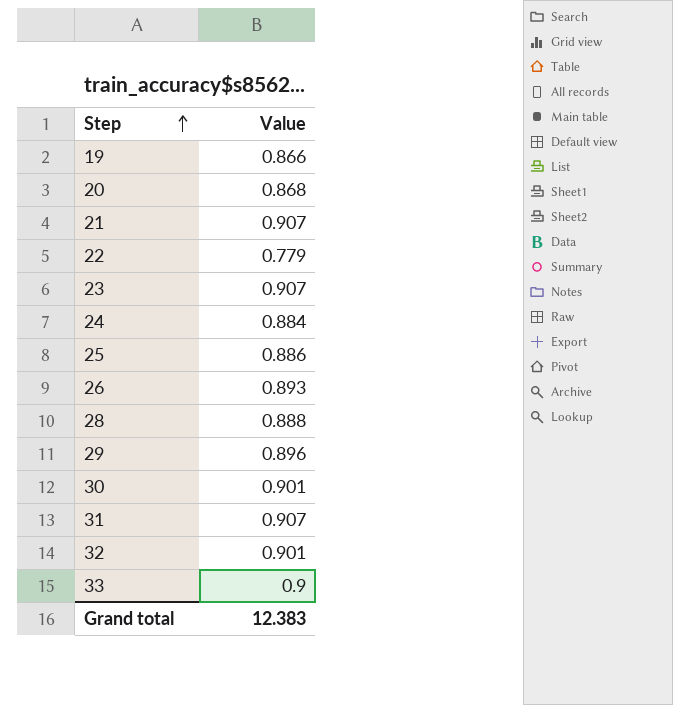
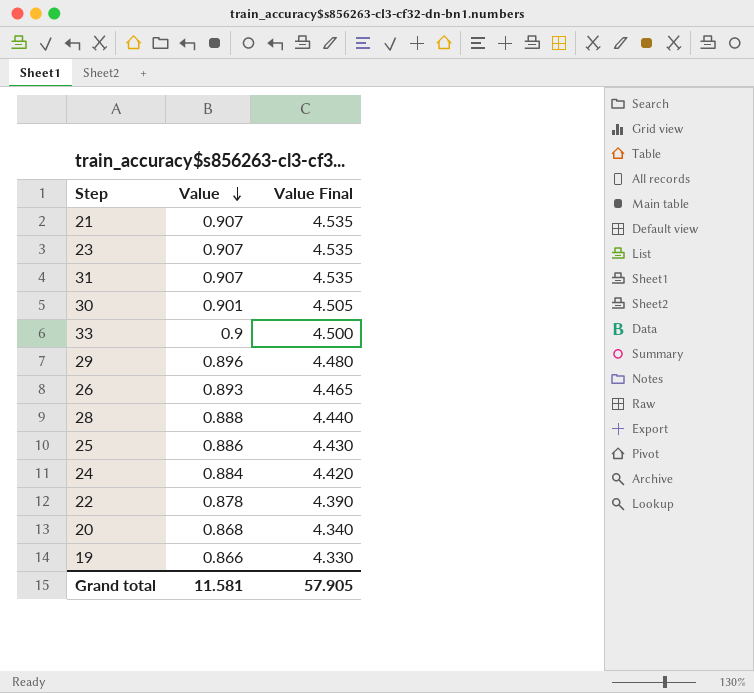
row order: Step ascending -> Value descending
column Value Final | formula: none -> [Value] * 5
row 32: 0.901 -> none
22 | Value: 0.779 -> 0.878
Grand total | Value: 12.383 -> 11.581

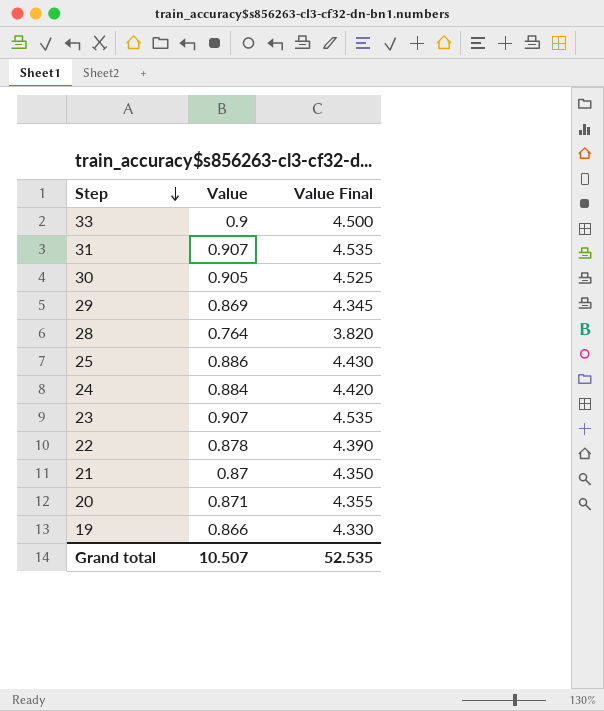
row order: Value descending -> Step descending
row 26: 0.893 | 4.465 -> none
30 | Value: 0.901 -> 0.905
30 | Value Final: 4.505 -> 4.525
29 | Value: 0.896 -> 0.869
29 | Value Final: 4.480 -> 4.345
28 | Value: 0.888 -> 0.764
28 | Value Final: 4.440 -> 3.820
21 | Value: 0.907 -> 0.87
21 | Value Final: 4.535 -> 4.350
20 | Value: 0.868 -> 0.871
20 | Value Final: 4.340 -> 4.355
Grand total | Value: 11.581 -> 10.507
Grand total | Value Final: 57.905 -> 52.535

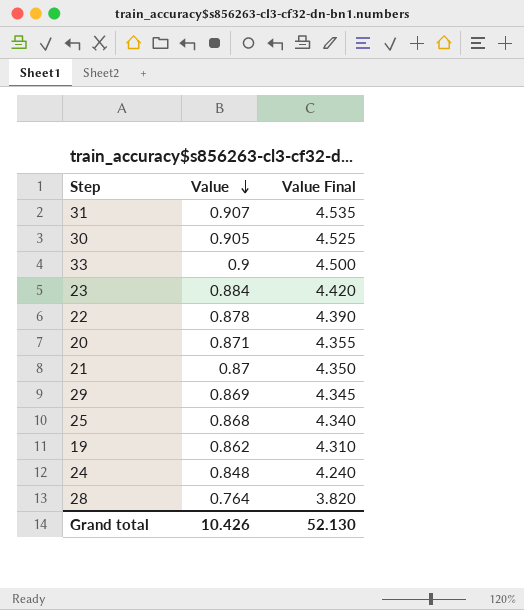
row order: Step descending -> Value descending
23 | Value: 0.907 -> 0.884
23 | Value Final: 4.535 -> 4.420
25 | Value: 0.886 -> 0.868
25 | Value Final: 4.430 -> 4.340
19 | Value: 0.866 -> 0.862
19 | Value Final: 4.330 -> 4.310
24 | Value: 0.884 -> 0.848
24 | Value Final: 4.420 -> 4.240
Grand total | Value: 10.507 -> 10.426
Grand total | Value Final: 52.535 -> 52.130

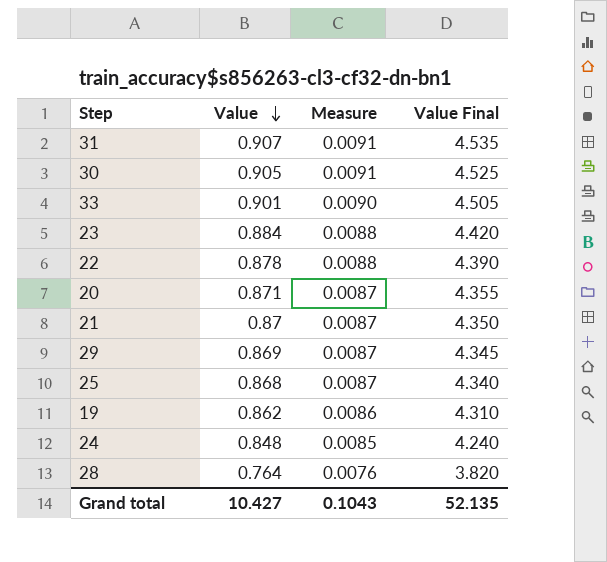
column Measure | formula: none -> [Value] * 0.01
33 | Value: 0.9 -> 0.901
33 | Value Final: 4.500 -> 4.505
Grand total | Value: 10.426 -> 10.427
Grand total | Value Final: 52.130 -> 52.135

